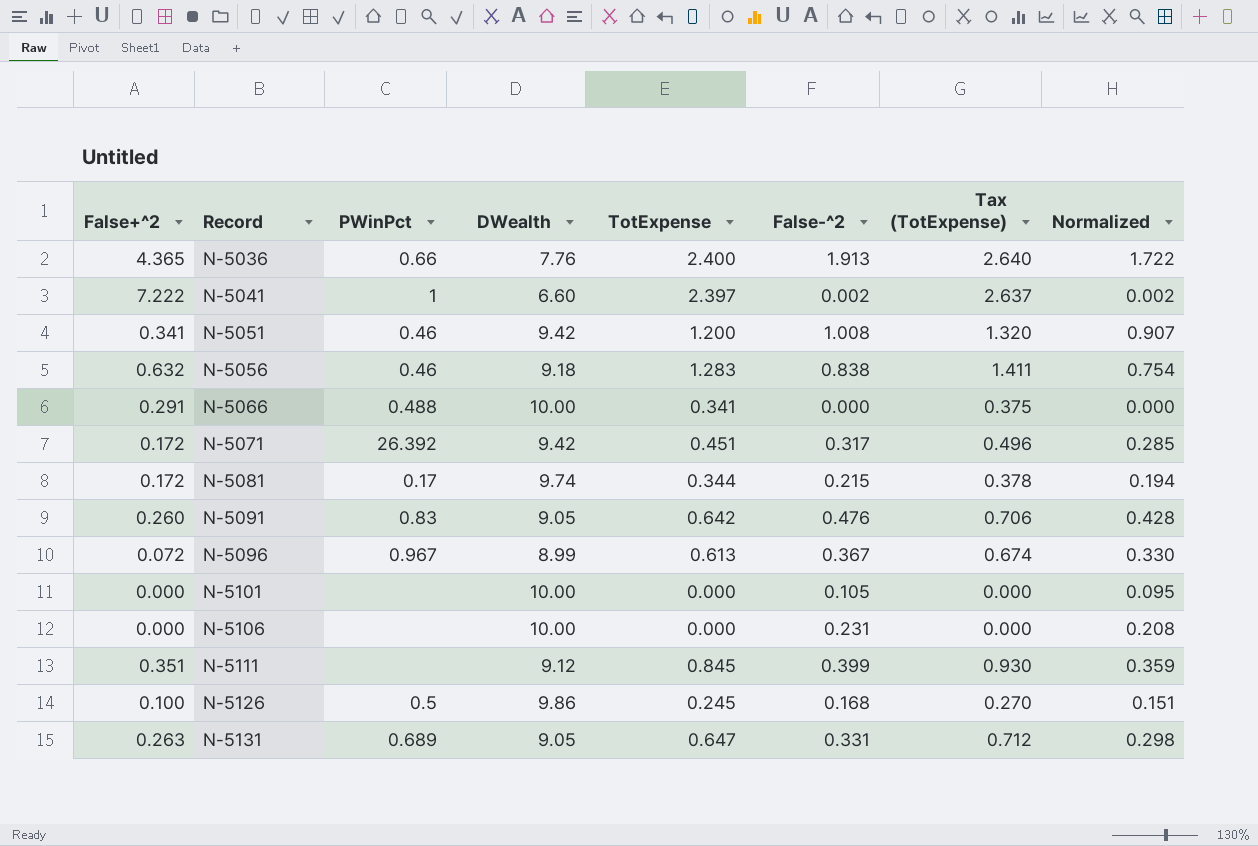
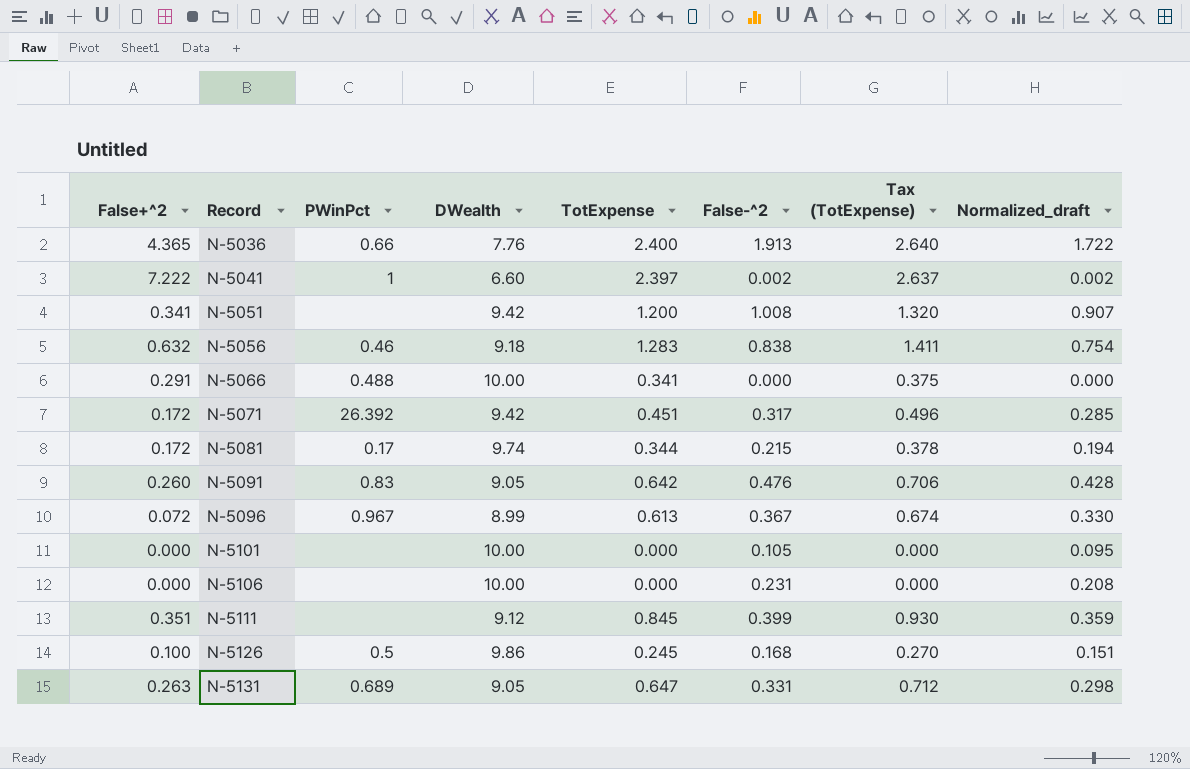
column name: Normalized -> Normalized_draft
N-5051 | PWinPct: 0.46 -> none

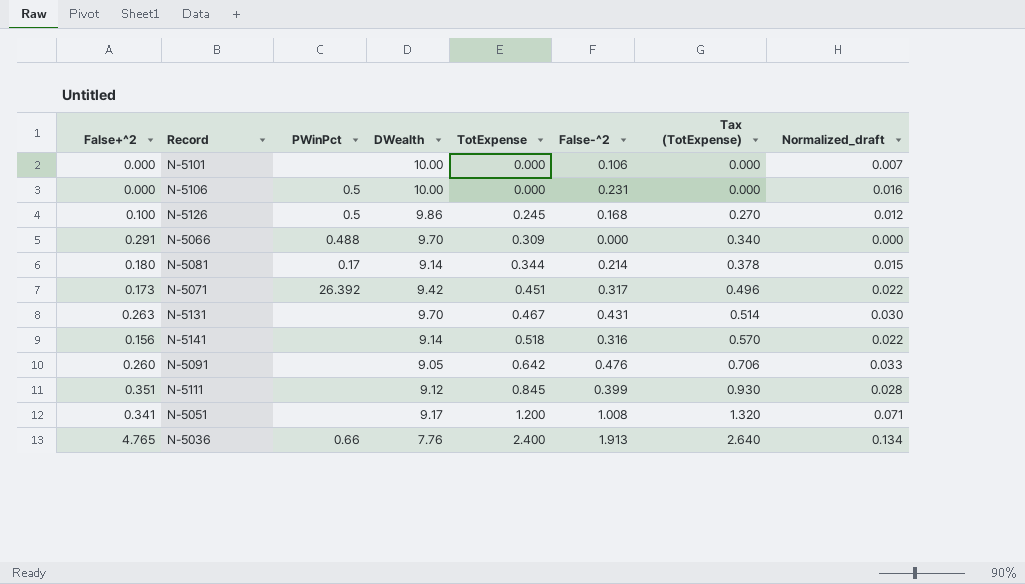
row order: Record ascending -> TotExpense ascending
column Normalized_draft | formula: [False-^2] * 0.9 -> [False-^2] * 0.07
row N-5041: 7.222 | 1 | 6.60 | 2.397 | 0.002 | 2.637 | 0.002 -> none
row N-5056: 0.632 | 0.46 | 9.18 | 1.283 | 0.838 | 1.411 | 0.754 -> none
row N-5096: 0.072 | 0.967 | 8.99 | 0.613 | 0.367 | 0.674 | 0.330 -> none
N-5101 | False-^2: 0.105 -> 0.106
N-5106 | PWinPct: none -> 0.5
N-5066 | DWealth: 10.00 -> 9.70
N-5066 | TotExpense: 0.341 -> 0.309
N-5066 | Tax (TotExpense): 0.375 -> 0.340
N-5081 | False+^2: 0.172 -> 0.180
N-5081 | DWealth: 9.74 -> 9.14
N-5081 | False-^2: 0.215 -> 0.214
N-5071 | False+^2: 0.172 -> 0.173
N-5131 | PWinPct: 0.689 -> none
N-5131 | DWealth: 9.05 -> 9.70
N-5131 | TotExpense: 0.647 -> 0.467
N-5131 | False-^2: 0.331 -> 0.431
N-5131 | Tax (TotExpense): 0.712 -> 0.514
row N-5141: none -> 0.156 | none | 9.14 | 0.518 | 0.316 | 0.570 | 0.022
N-5091 | PWinPct: 0.83 -> none
N-5051 | DWealth: 9.42 -> 9.17
N-5036 | False+^2: 4.365 -> 4.765

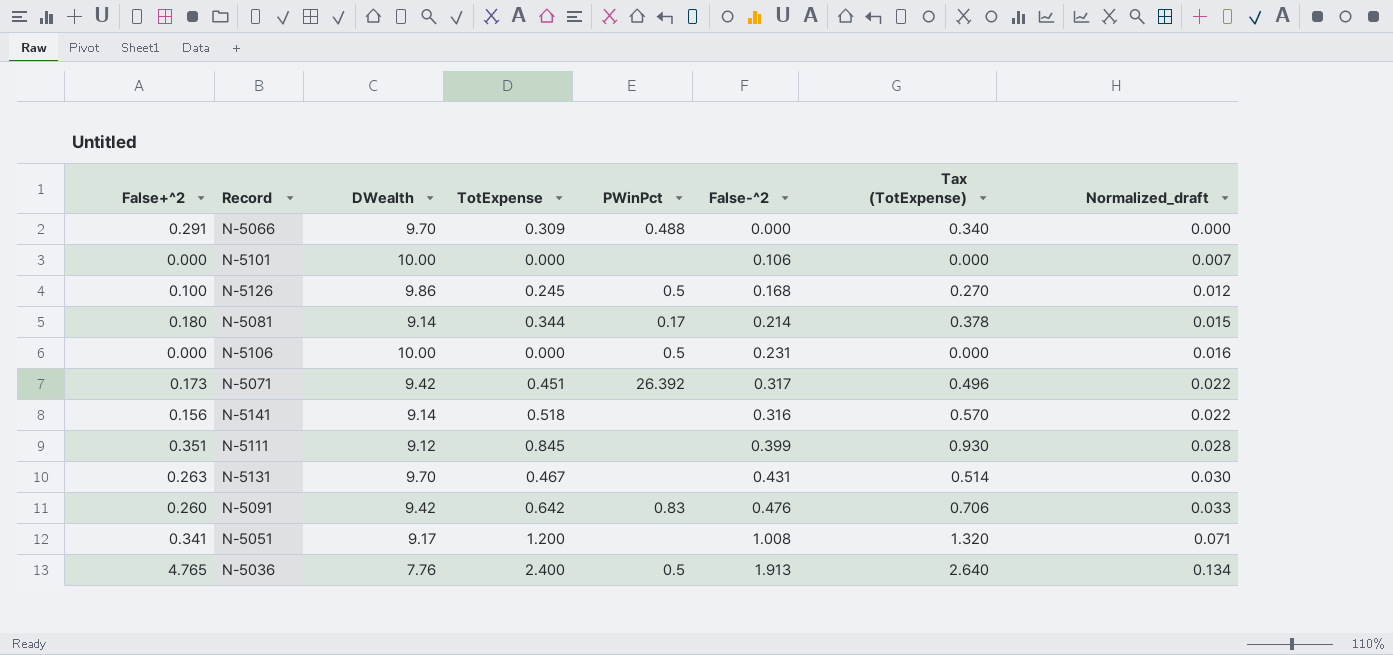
row order: TotExpense ascending -> Normalized_draft ascending
column PWinPct | position: 3 -> 5
N-5091 | DWealth: 9.05 -> 9.42
N-5091 | PWinPct: none -> 0.83
N-5036 | PWinPct: 0.66 -> 0.5

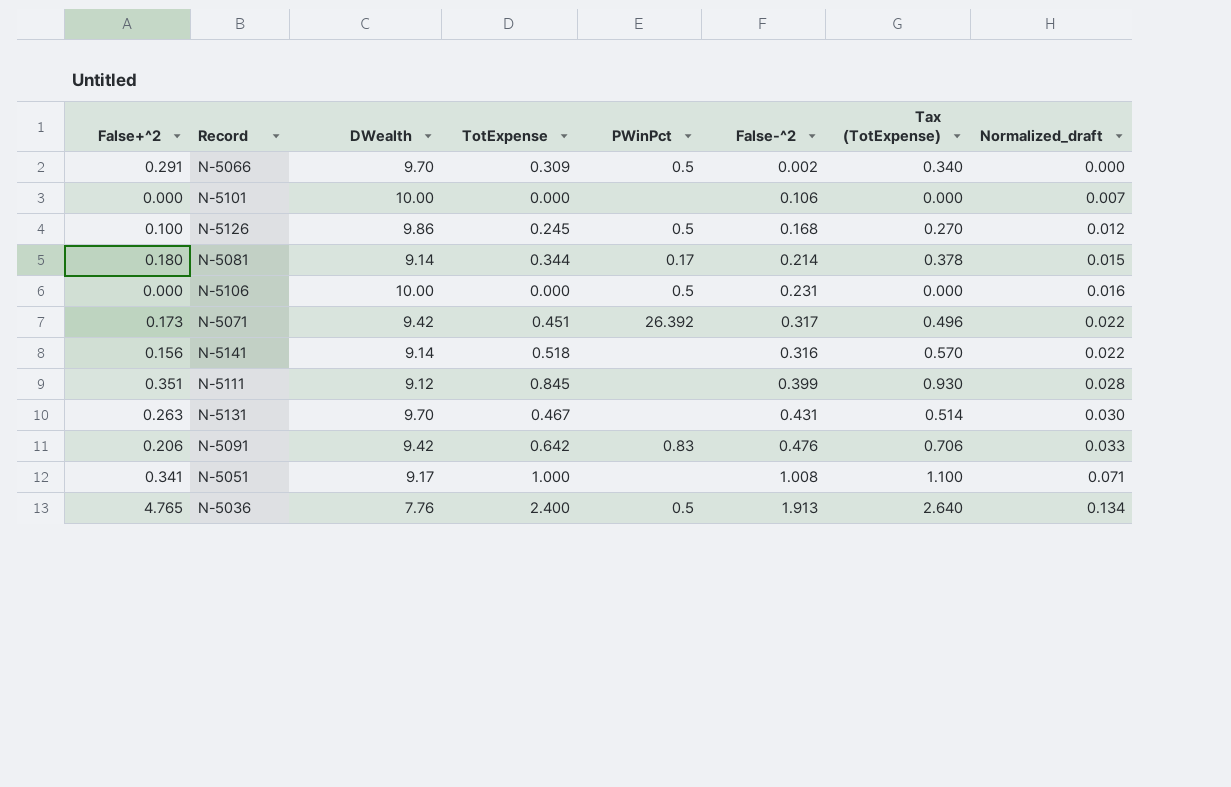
N-5066 | PWinPct: 0.488 -> 0.5
N-5066 | False-^2: 0.000 -> 0.002
N-5091 | False+^2: 0.260 -> 0.206
N-5051 | TotExpense: 1.200 -> 1.000
N-5051 | Tax (TotExpense): 1.320 -> 1.100

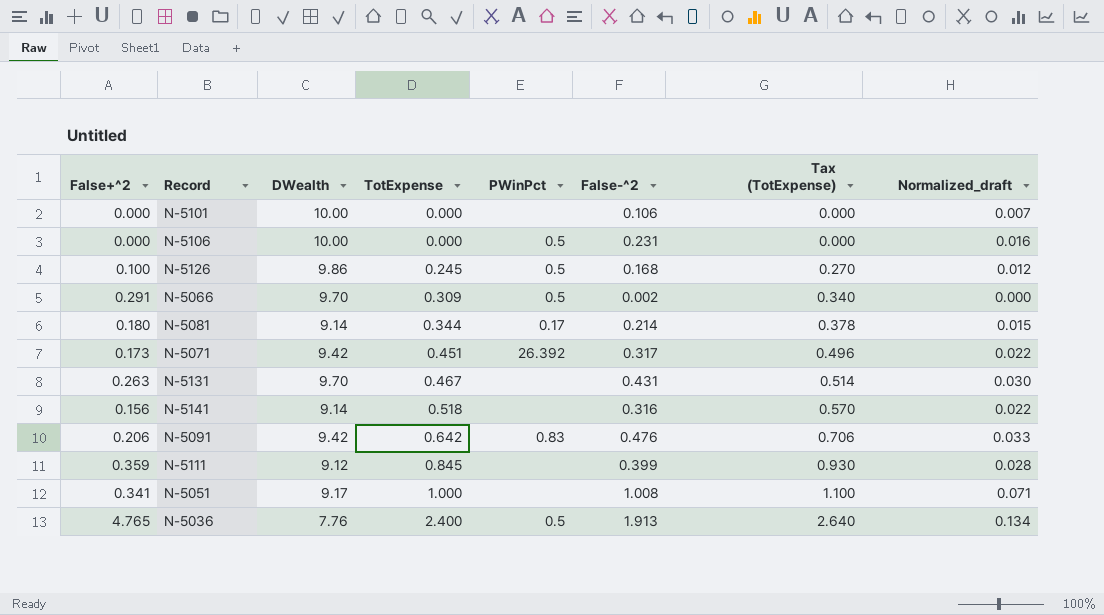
row order: Normalized_draft ascending -> TotExpense ascending
N-5111 | False+^2: 0.351 -> 0.359

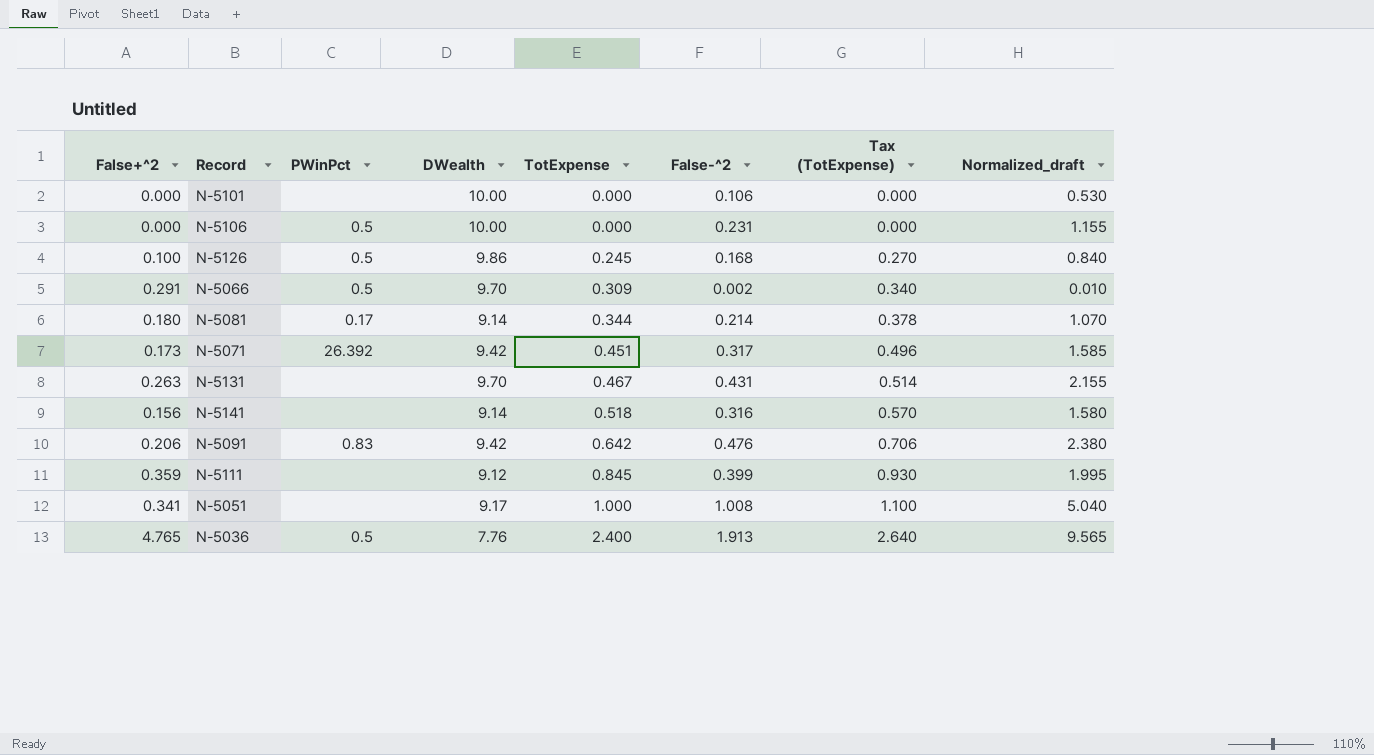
column PWinPct | position: 5 -> 3
column Normalized_draft | formula: [False-^2] * 0.07 -> [False-^2] * 5

